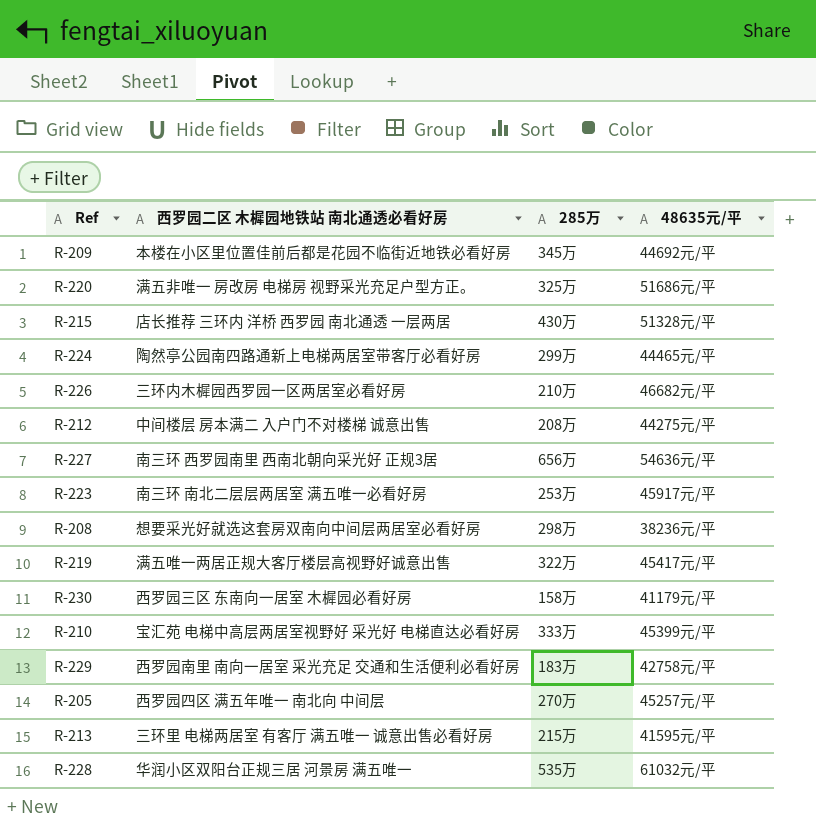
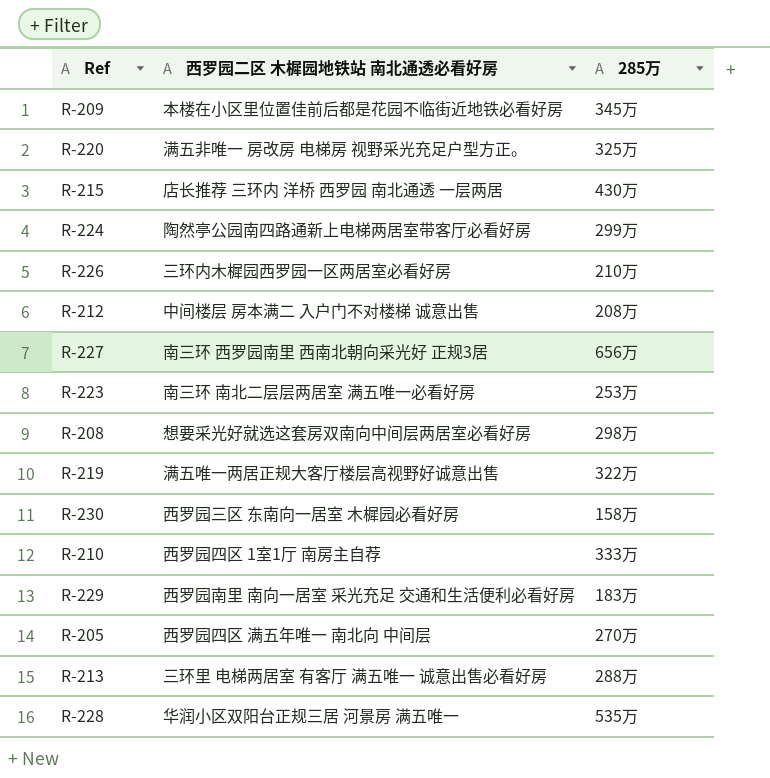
column 48635元/平 | position: 4 -> none
R-210 | 西罗园二区 木樨园地铁站 南北通透必看好房: 宝汇苑 电梯中高层两居室视野好 采光好 电梯直达必看好房 -> 西罗园四区 1室1厅 南房主自荐
R-213 | 285万: 215万 -> 288万

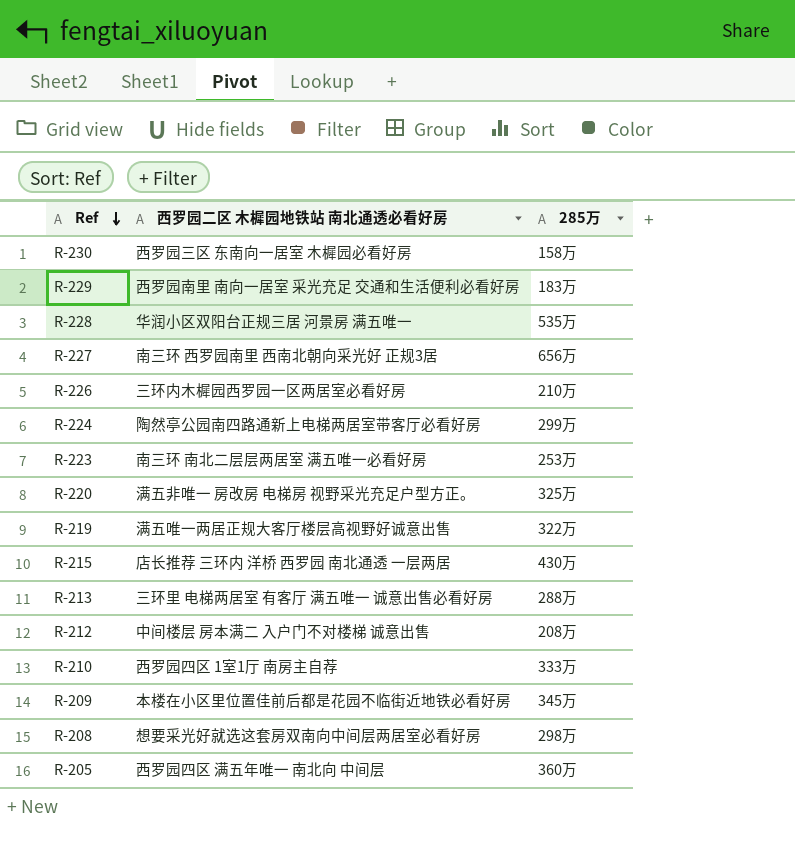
row order: none -> Ref descending
R-205 | 285万: 270万 -> 360万

